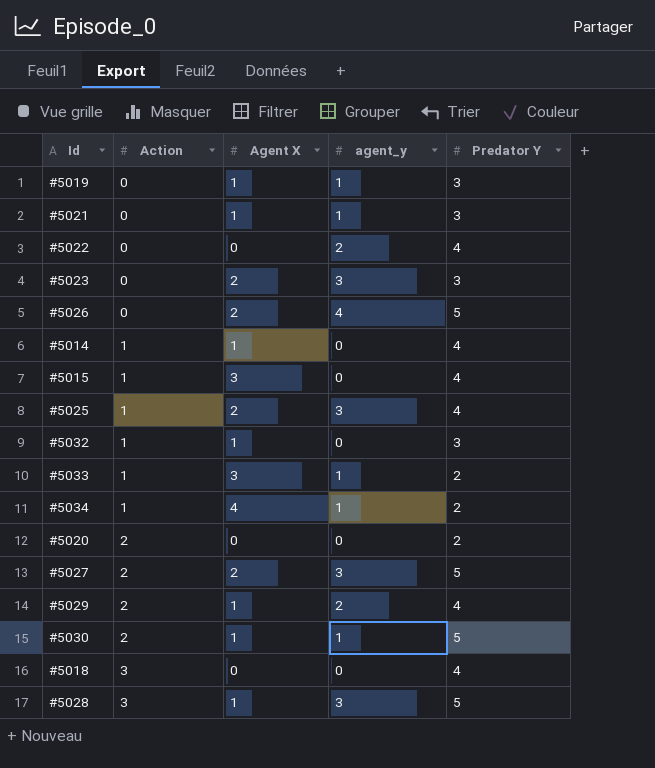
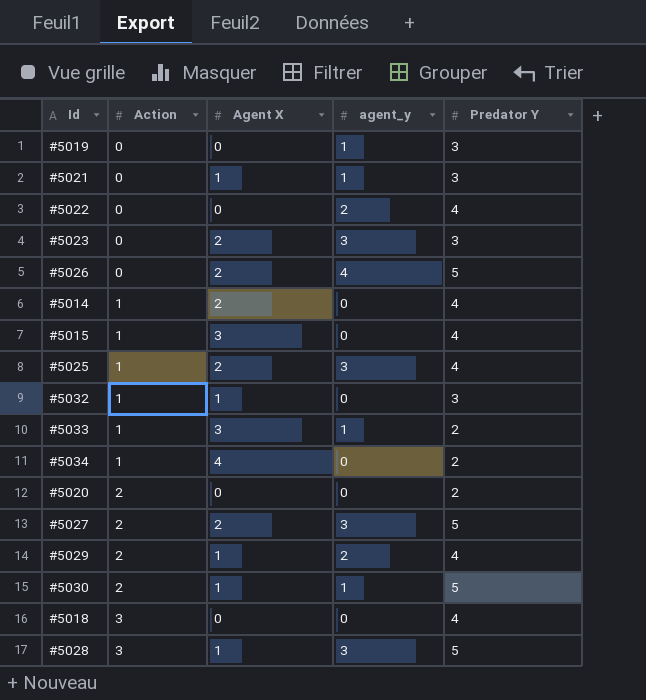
#5019 | Agent X: 1 -> 0
#5014 | Agent X: 1 -> 2
#5034 | agent_y: 1 -> 0

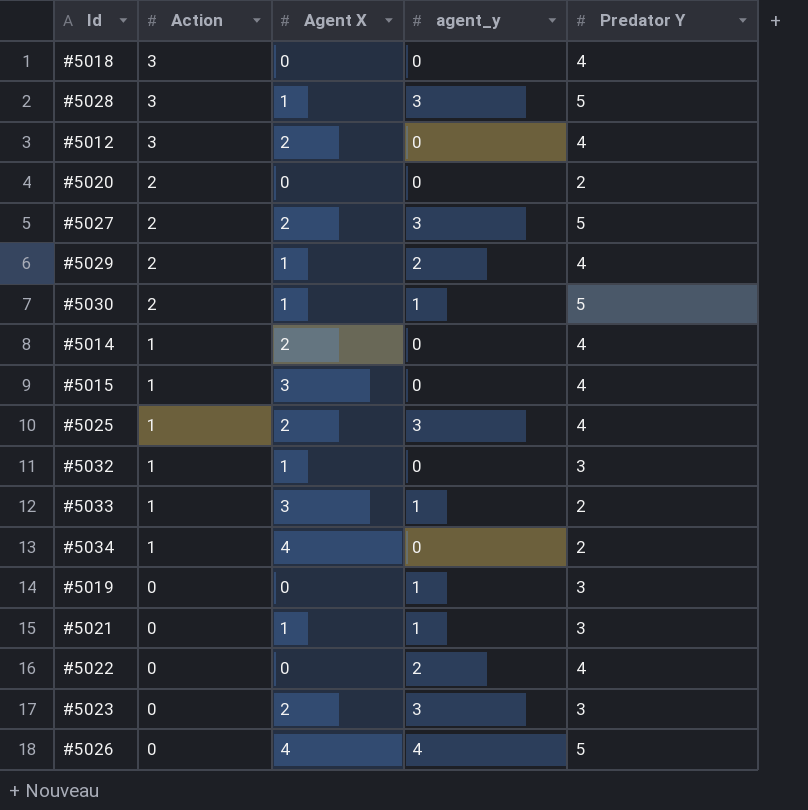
row order: Action ascending -> Action descending
row #5012: none -> 3 | 2 | 0 | 4
#5026 | Agent X: 2 -> 4

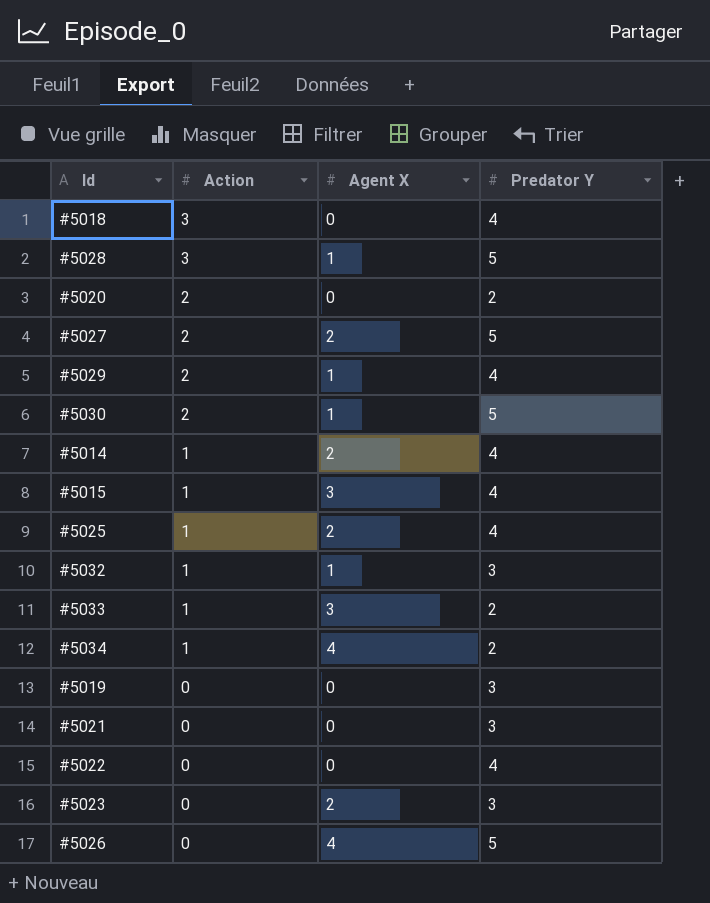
column agent_y | position: 4 -> none
row #5012: 3 | 2 | 0 | 4 -> none
#5021 | Agent X: 1 -> 0

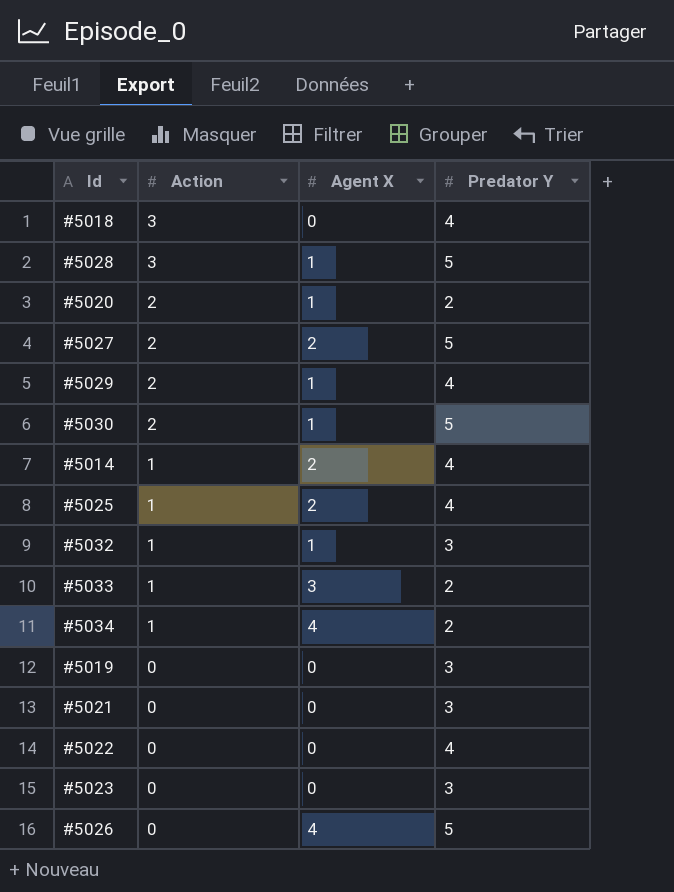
row #5015: 1 | 3 | 4 -> none
#5020 | Agent X: 0 -> 1
#5023 | Agent X: 2 -> 0

